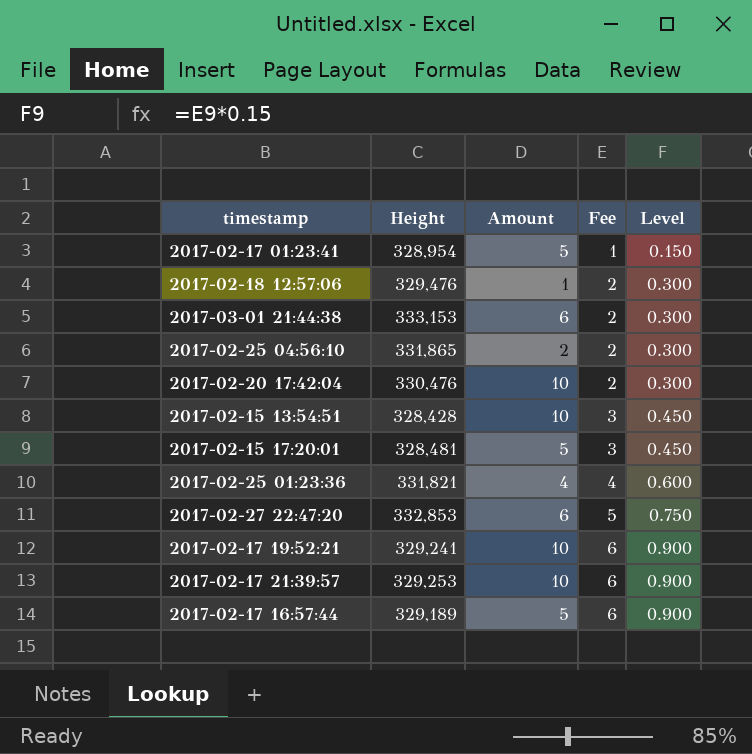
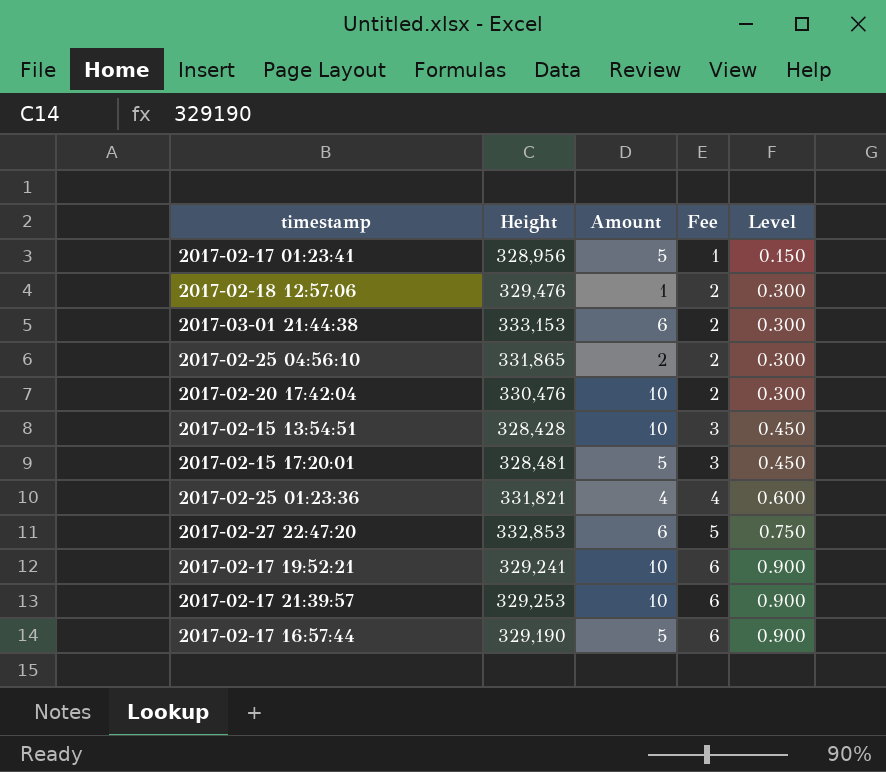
2017-02-17 01:23:41 | Height: 328,954 -> 328,956
2017-02-17 16:57:44 | Height: 329,189 -> 329,190

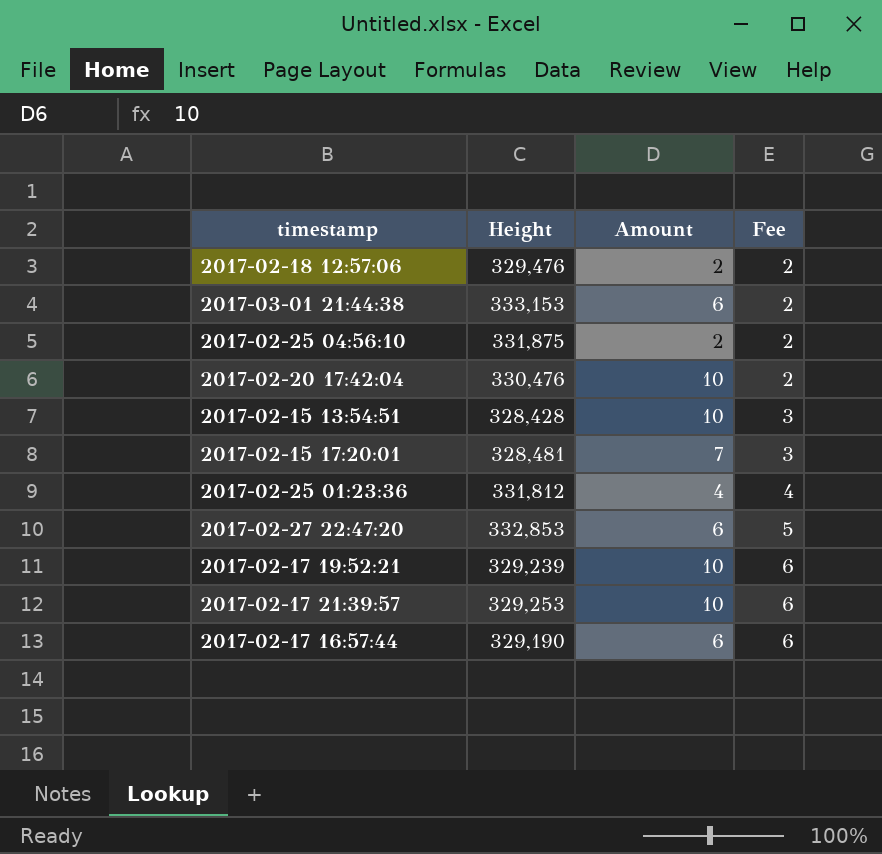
column Level | formula: [Fee] * 0.15 -> none
row 2017-02-17 01:23:41: 328,956 | 5 | 1 | 0.150 -> none
2017-02-18 12:57:06 | Amount: 1 -> 2
2017-02-25 04:56:10 | Height: 331,865 -> 331,875
2017-02-15 17:20:01 | Amount: 5 -> 7
2017-02-25 01:23:36 | Height: 331,821 -> 331,812
2017-02-17 19:52:21 | Height: 329,241 -> 329,239
2017-02-17 16:57:44 | Amount: 5 -> 6

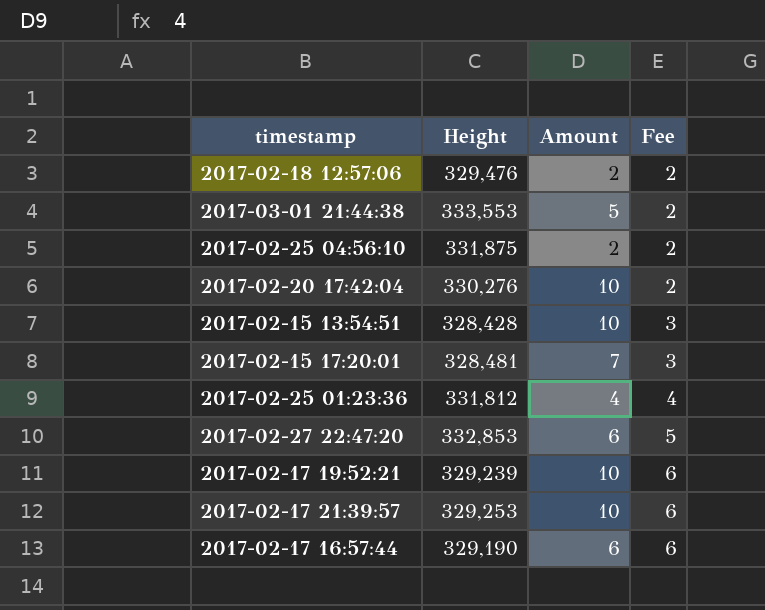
2017-03-01 21:44:38 | Height: 333,153 -> 333,553
2017-03-01 21:44:38 | Amount: 6 -> 5
2017-02-20 17:42:04 | Height: 330,476 -> 330,276

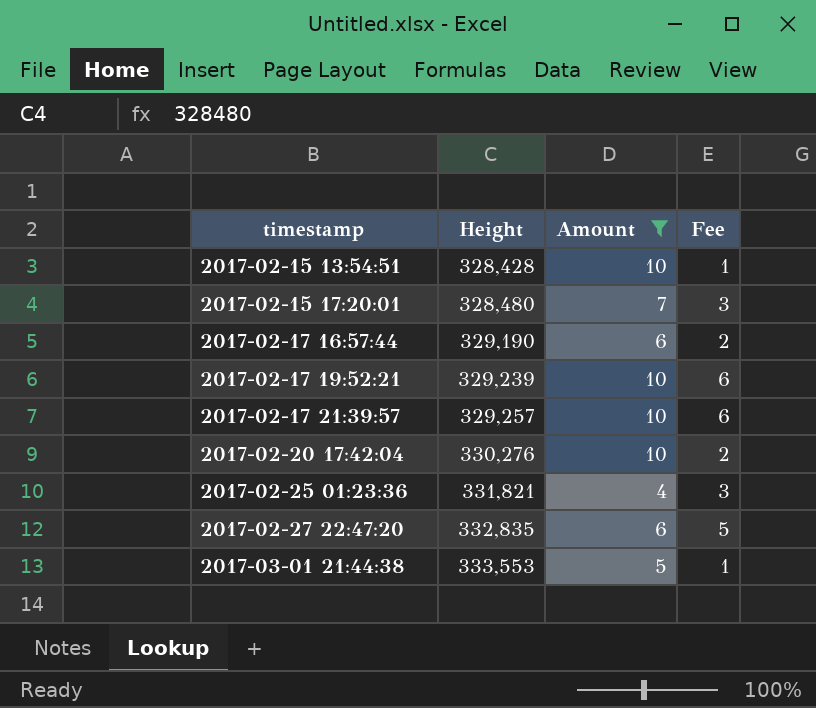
filter: none -> Amount != 2
row order: Fee ascending -> timestamp ascending
2017-02-15 13:54:51 | Fee: 3 -> 1
2017-02-15 17:20:01 | Height: 328,481 -> 328,480
2017-02-17 16:57:44 | Fee: 6 -> 2
2017-02-17 21:39:57 | Height: 329,253 -> 329,257
2017-02-25 01:23:36 | Height: 331,812 -> 331,821
2017-02-25 01:23:36 | Fee: 4 -> 3
2017-02-27 22:47:20 | Height: 332,853 -> 332,835
2017-03-01 21:44:38 | Fee: 2 -> 1

